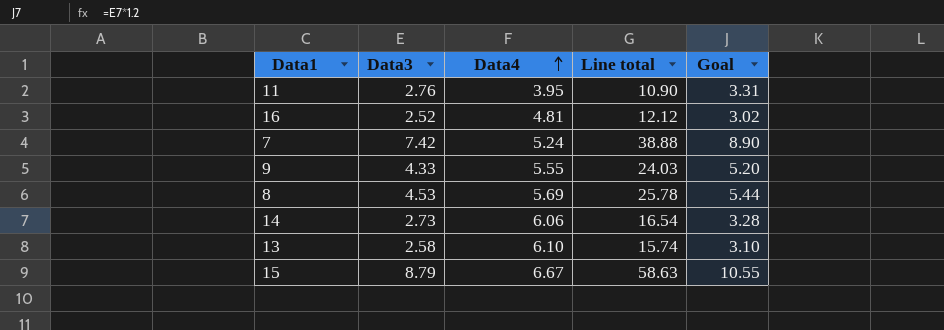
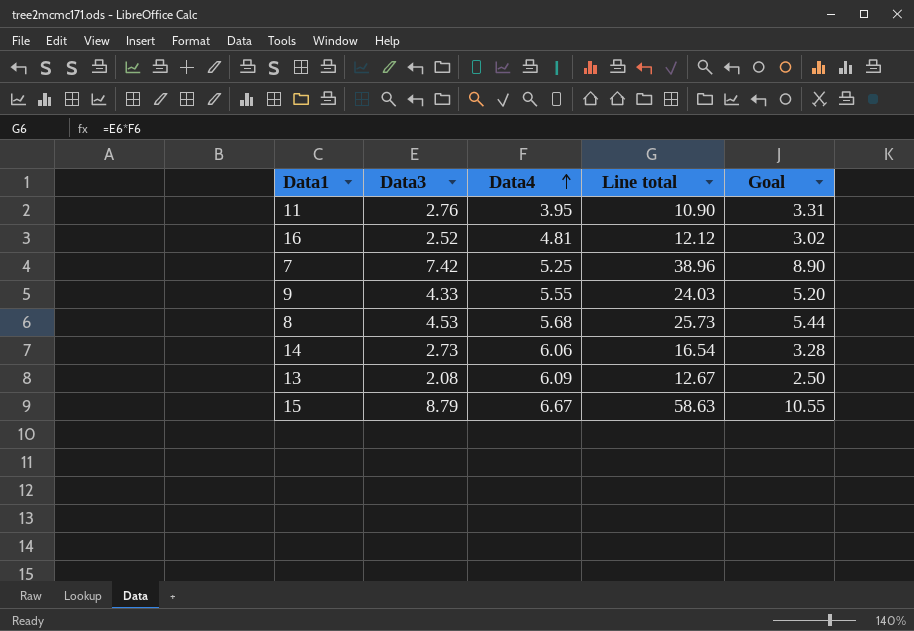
7 | Data4: 5.24 -> 5.25
7 | Line total: 38.88 -> 38.96
8 | Data4: 5.69 -> 5.68
8 | Line total: 25.78 -> 25.73
13 | Data3: 2.58 -> 2.08
13 | Data4: 6.10 -> 6.09
13 | Line total: 15.74 -> 12.67
13 | Goal: 3.10 -> 2.50

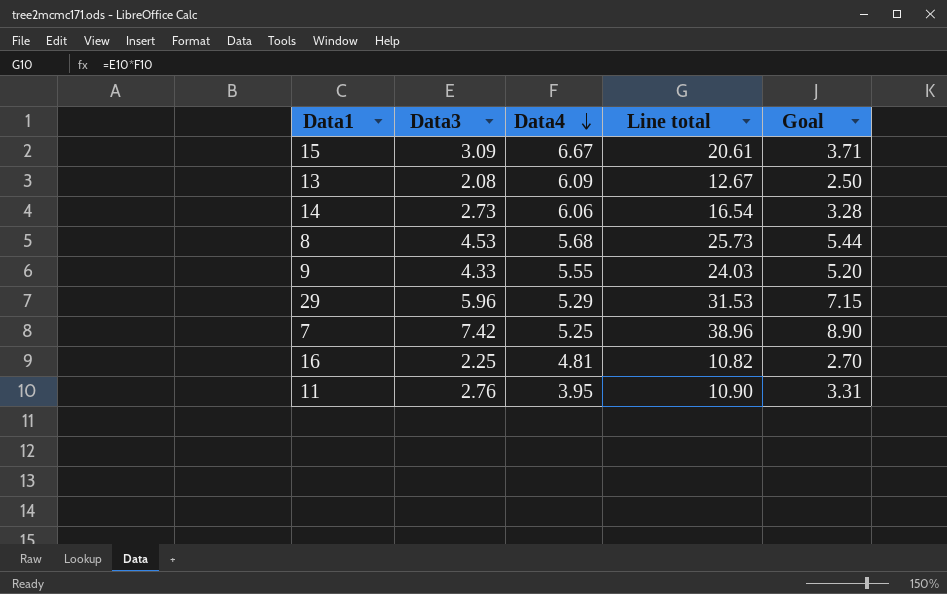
row order: Data4 ascending -> Data4 descending
15 | Data3: 8.79 -> 3.09
15 | Line total: 58.63 -> 20.61
15 | Goal: 10.55 -> 3.71
row 29: none -> 5.96 | 5.29 | 31.53 | 7.15
16 | Data3: 2.52 -> 2.25
16 | Line total: 12.12 -> 10.82
16 | Goal: 3.02 -> 2.70

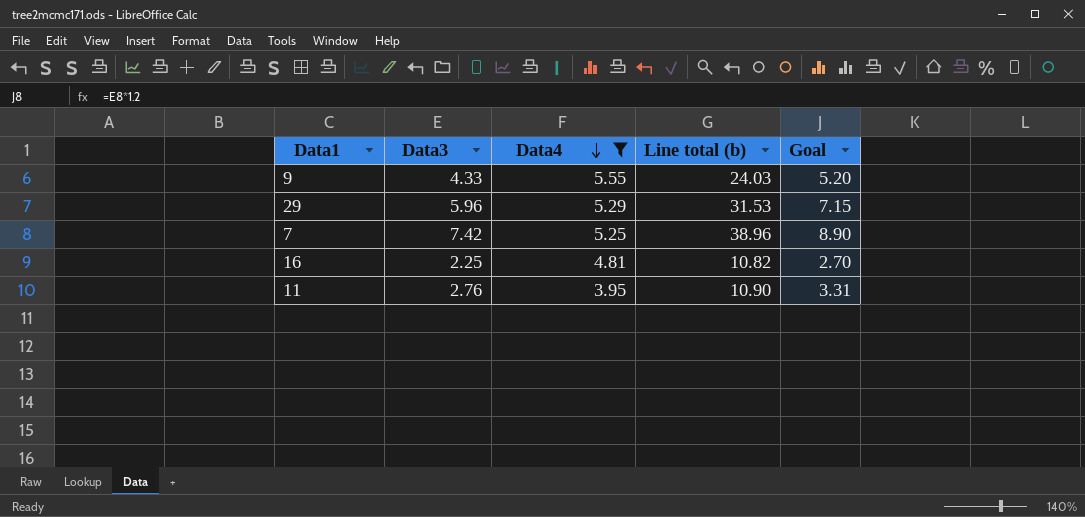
filter: none -> Data4 <= 5.55
column name: Line total -> Line total (b)

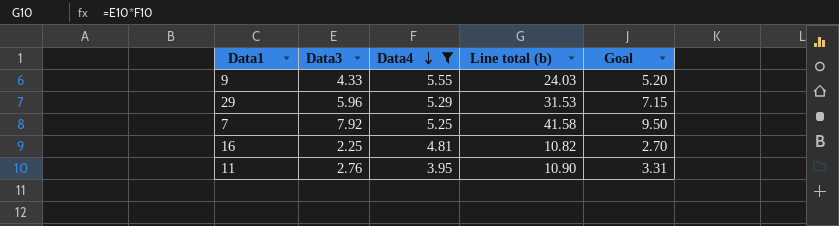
7 | Data3: 7.42 -> 7.92
7 | Line total (b): 38.96 -> 41.58
7 | Goal: 8.90 -> 9.50

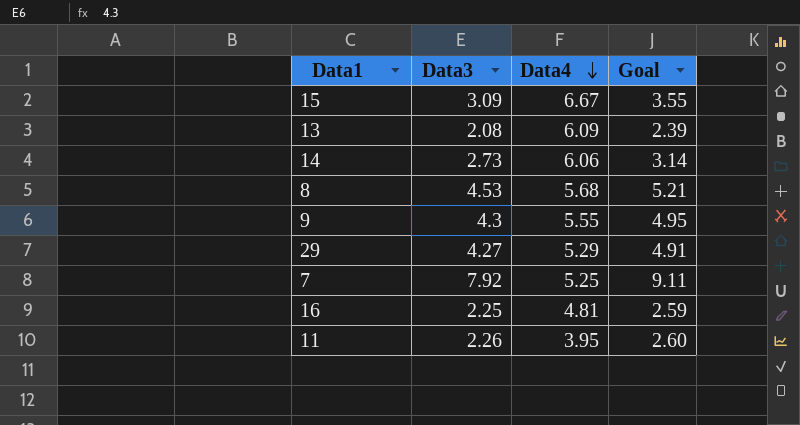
filter: Data4 <= 5.55 -> none
column Line total (b) | formula: [Data3] * [Data4] -> none
column Goal | formula: [Data3] * 1.2 -> [Data3] * 1.15
9 | Data3: 4.33 -> 4.3
29 | Data3: 5.96 -> 4.27
11 | Data3: 2.76 -> 2.26

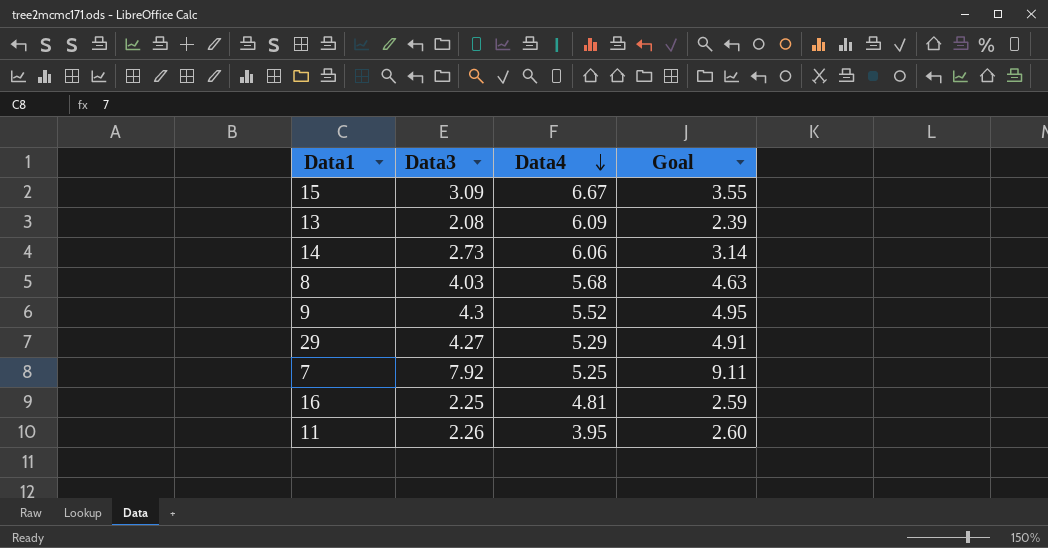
8 | Data3: 4.53 -> 4.03
8 | Goal: 5.21 -> 4.63
9 | Data4: 5.55 -> 5.52

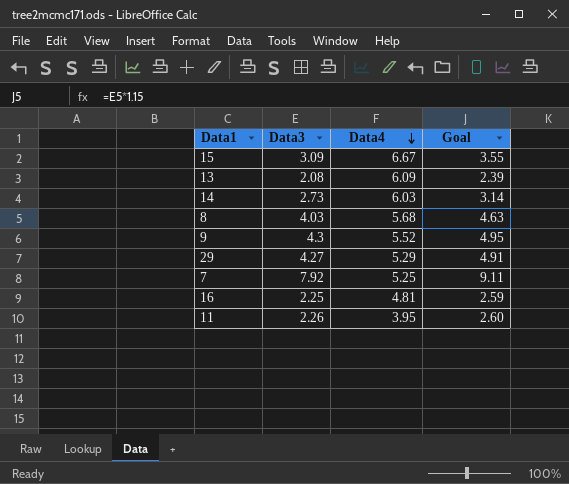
14 | Data4: 6.06 -> 6.03

